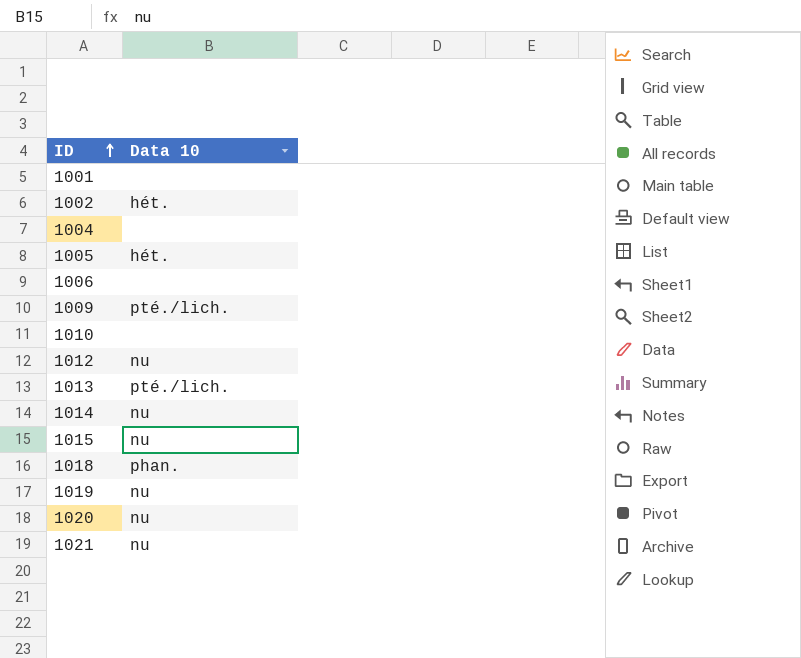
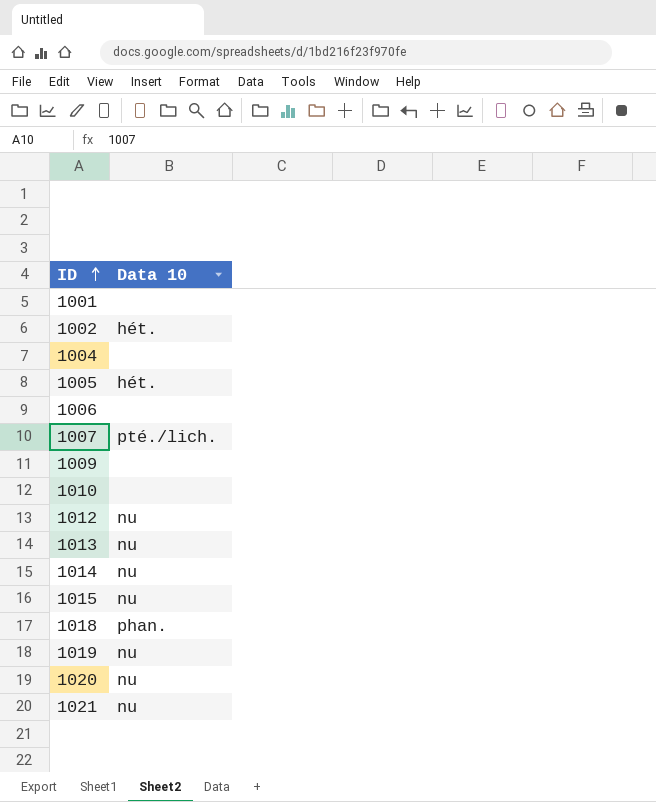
row 1007: none -> pté./lich.
1009 | Data 10: pté./lich. -> none
1013 | Data 10: pté./lich. -> nu

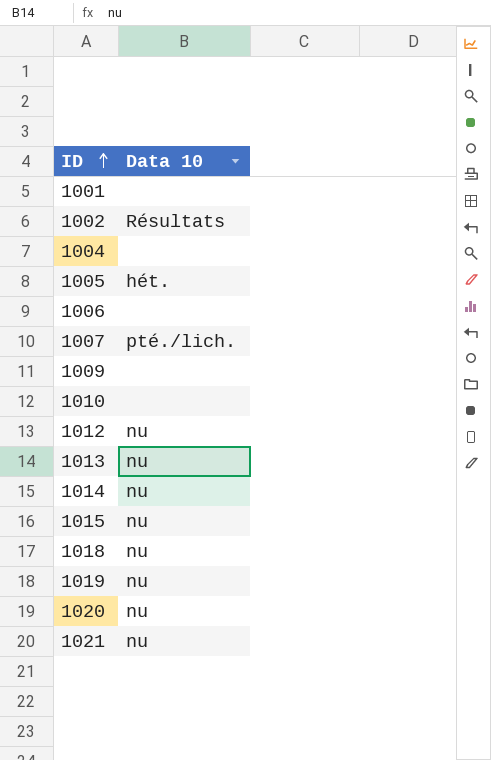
1002 | Data 10: hét. -> Résultats
1018 | Data 10: phan. -> nu

